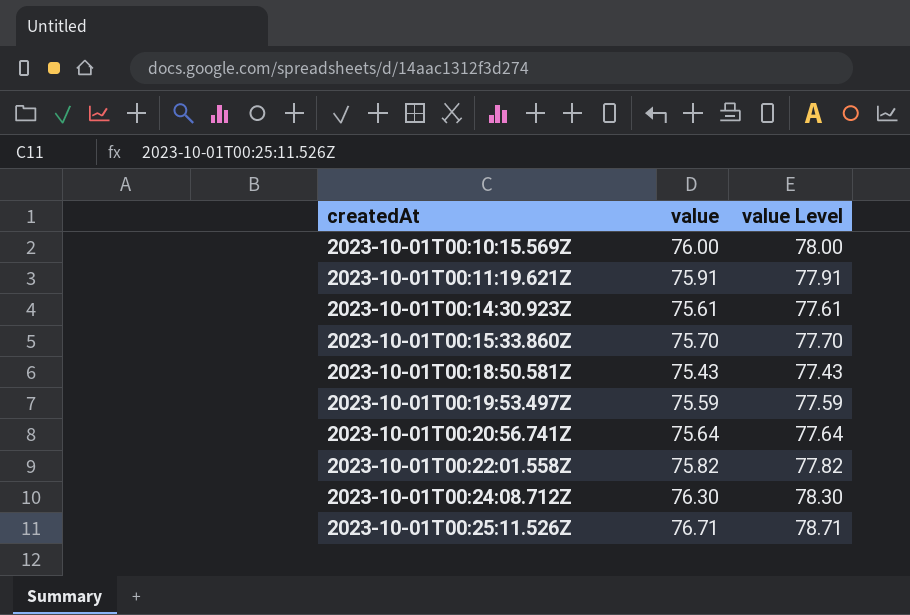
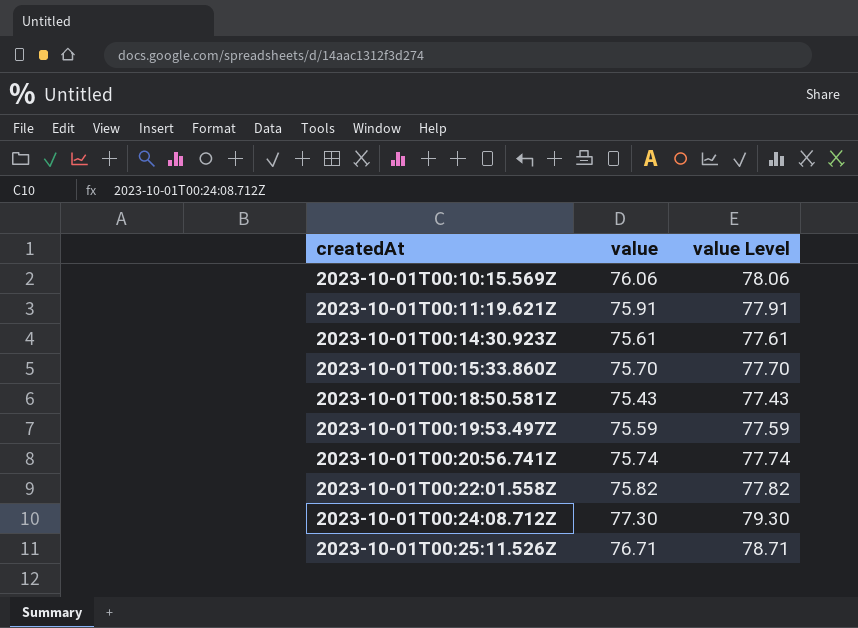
2023-10-01T00:10:15.569Z | value: 76.00 -> 76.06
2023-10-01T00:10:15.569Z | value Level: 78.00 -> 78.06
2023-10-01T00:20:56.741Z | value: 75.64 -> 75.74
2023-10-01T00:20:56.741Z | value Level: 77.64 -> 77.74
2023-10-01T00:24:08.712Z | value: 76.30 -> 77.30
2023-10-01T00:24:08.712Z | value Level: 78.30 -> 79.30

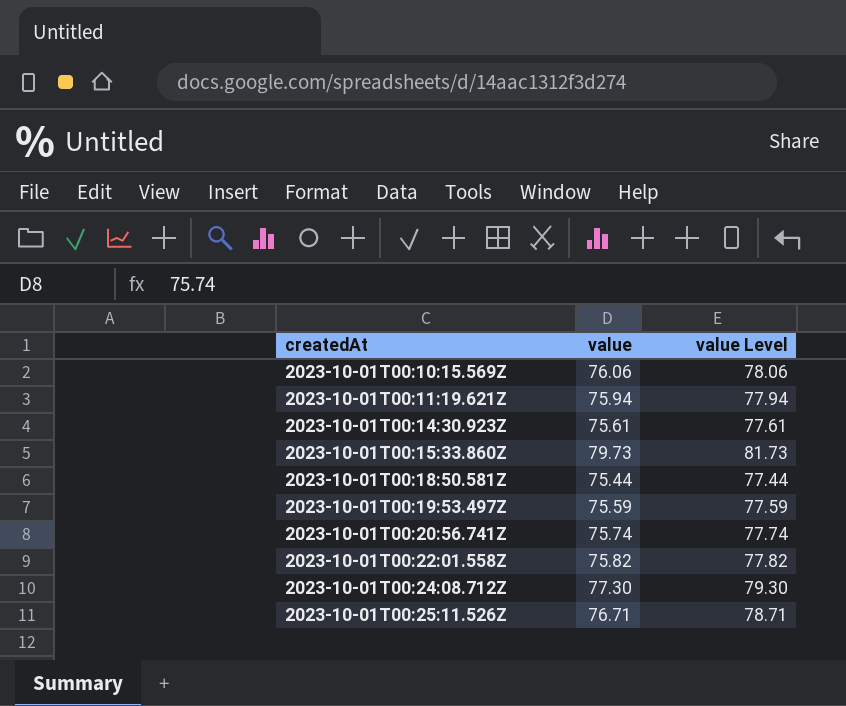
2023-10-01T00:11:19.621Z | value: 75.91 -> 75.94
2023-10-01T00:11:19.621Z | value Level: 77.91 -> 77.94
2023-10-01T00:15:33.860Z | value: 75.70 -> 79.73
2023-10-01T00:15:33.860Z | value Level: 77.70 -> 81.73
2023-10-01T00:18:50.581Z | value: 75.43 -> 75.44
2023-10-01T00:18:50.581Z | value Level: 77.43 -> 77.44

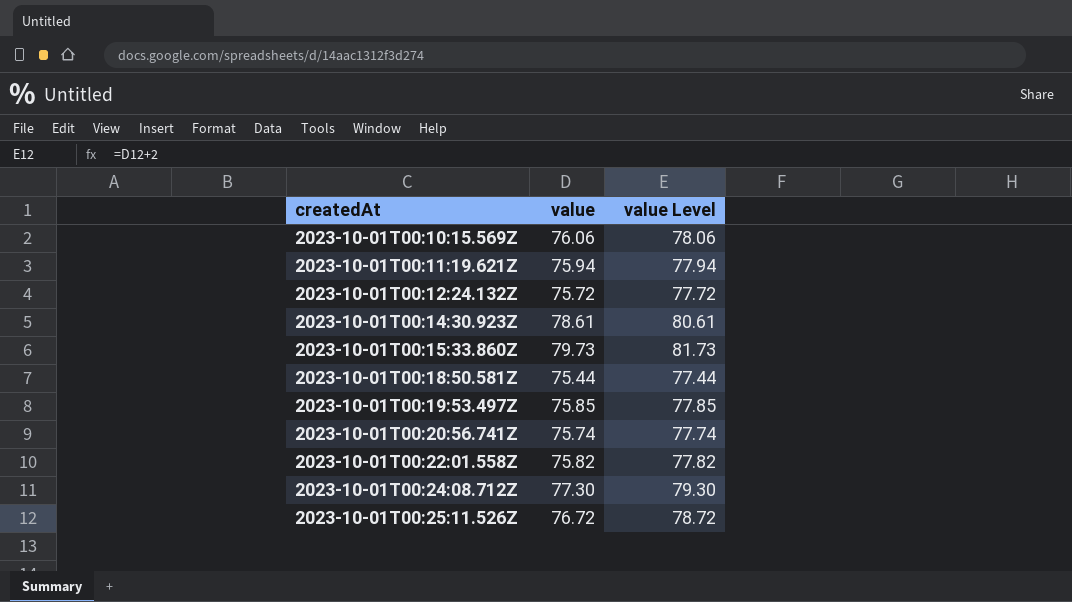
row 2023-10-01T00:12:24.132Z: none -> 75.72 | 77.72
2023-10-01T00:14:30.923Z | value: 75.61 -> 78.61
2023-10-01T00:14:30.923Z | value Level: 77.61 -> 80.61
2023-10-01T00:19:53.497Z | value: 75.59 -> 75.85
2023-10-01T00:19:53.497Z | value Level: 77.59 -> 77.85
2023-10-01T00:25:11.526Z | value: 76.71 -> 76.72
2023-10-01T00:25:11.526Z | value Level: 78.71 -> 78.72

